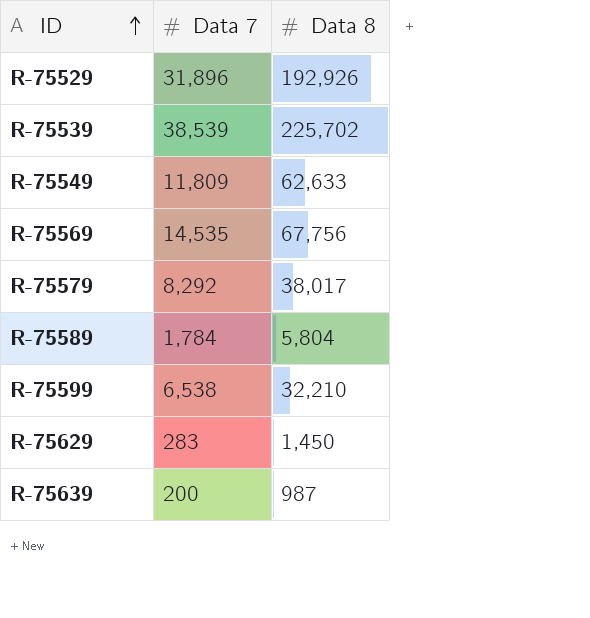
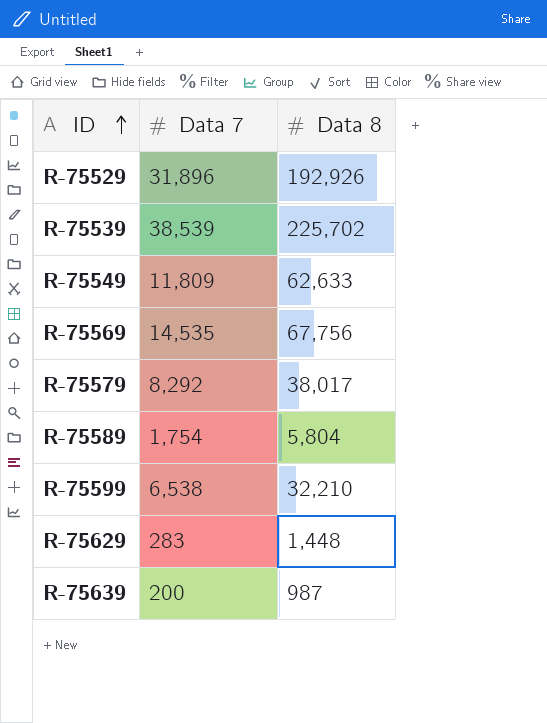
R-75589 | Data 7: 1,784 -> 1,754
R-75629 | Data 8: 1,450 -> 1,448

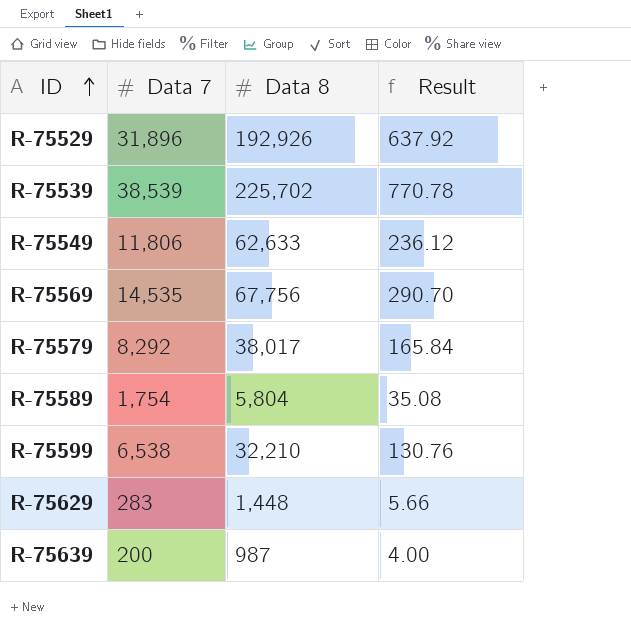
column Result | formula: none -> [Data 7] * 0.02
R-75549 | Data 7: 11,809 -> 11,806

